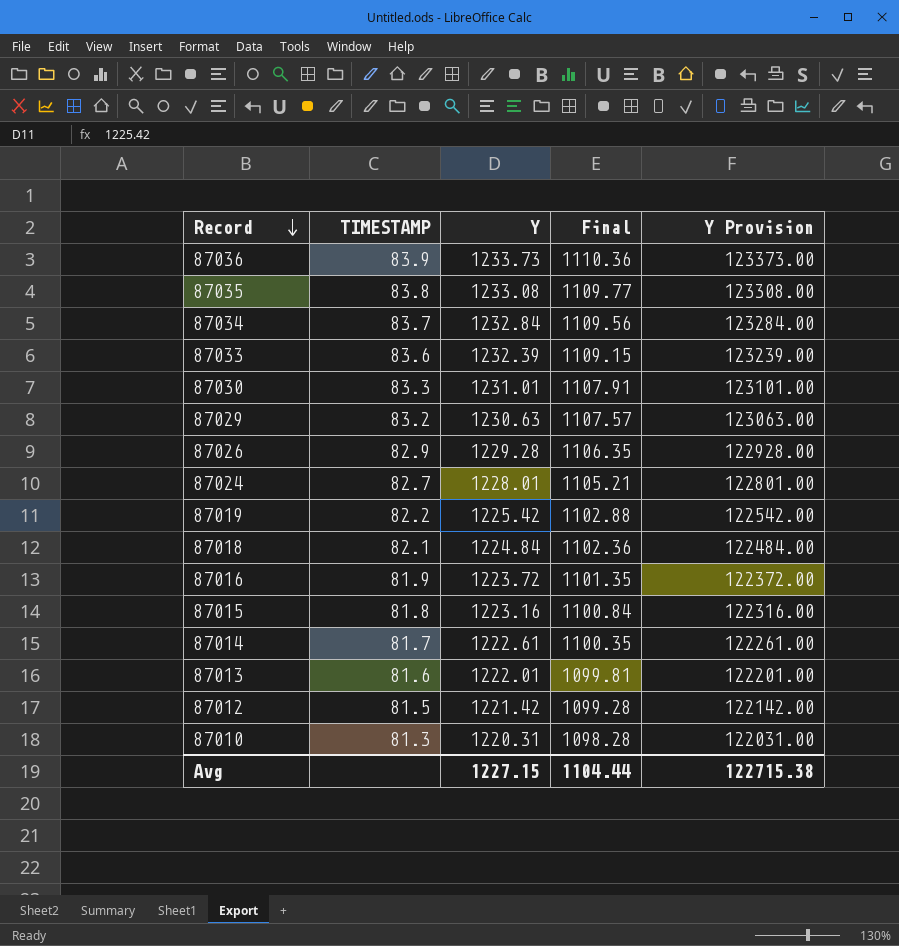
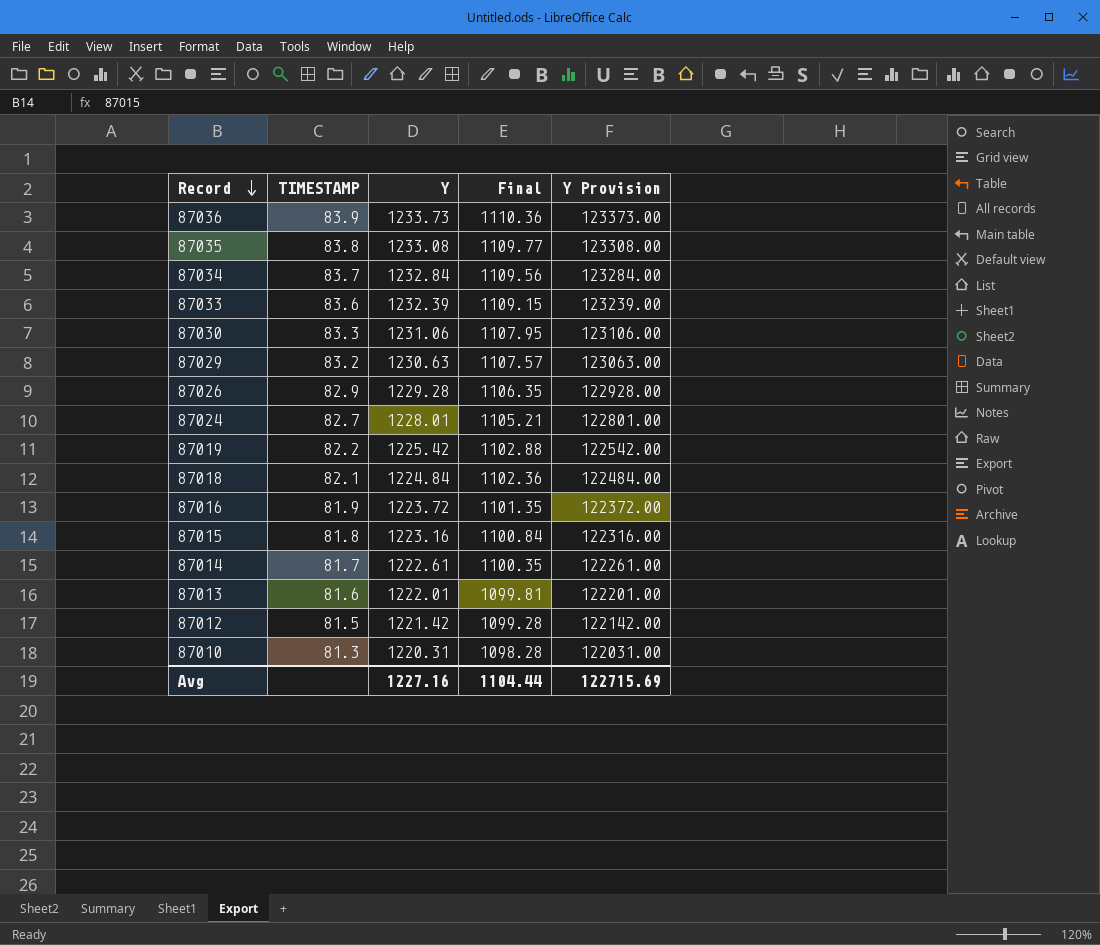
87030 | Y: 1231.01 -> 1231.06
87030 | Final: 1107.91 -> 1107.95
87030 | Y Provision: 123101.00 -> 123106.00
Avg | Y: 1227.15 -> 1227.16
Avg | Y Provision: 122715.38 -> 122715.69

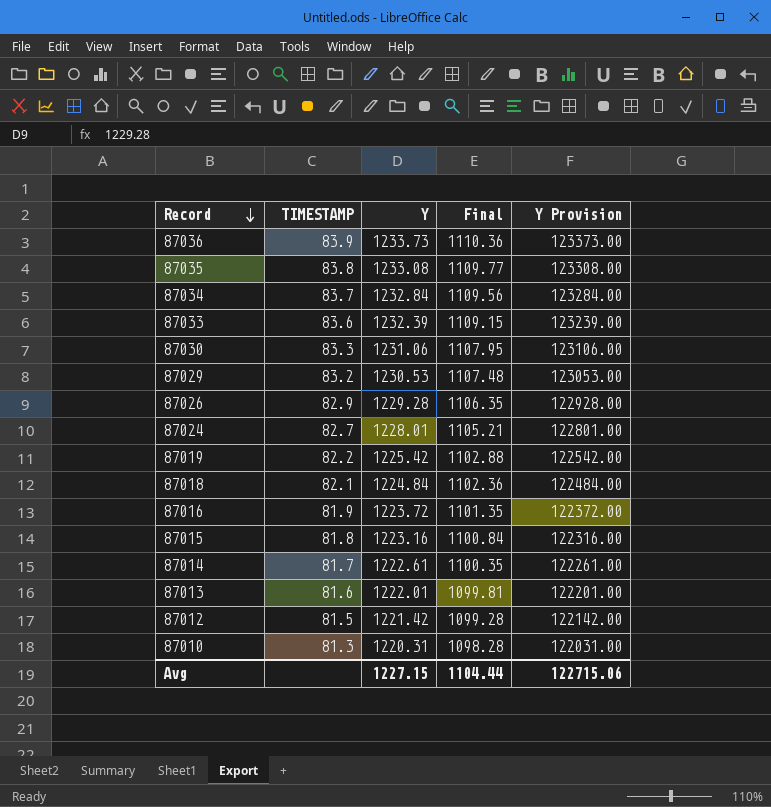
87029 | Y: 1230.63 -> 1230.53
87029 | Final: 1107.57 -> 1107.48
87029 | Y Provision: 123063.00 -> 123053.00
Avg | Y: 1227.16 -> 1227.15
Avg | Y Provision: 122715.69 -> 122715.06

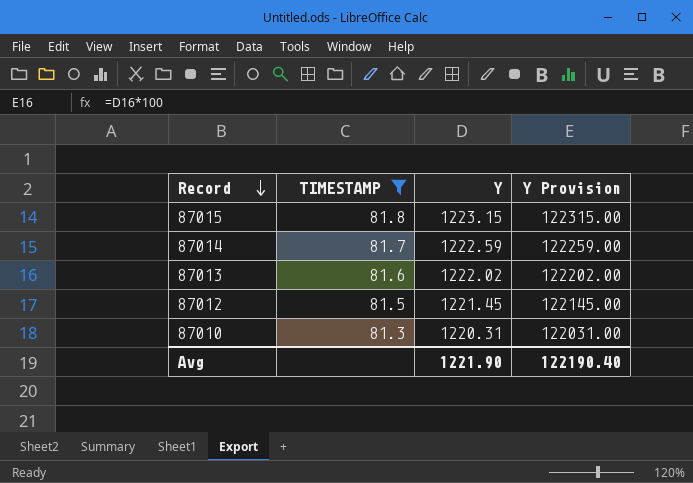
filter: none -> TIMESTAMP <= 81.8
column Final | formula: [Y] * 0.9 -> none
87015 | Y: 1223.16 -> 1223.15
87015 | Y Provision: 122316.00 -> 122315.00
87014 | Y: 1222.61 -> 1222.59
87014 | Y Provision: 122261.00 -> 122259.00
87013 | Y: 1222.01 -> 1222.02
87013 | Y Provision: 122201.00 -> 122202.00
87012 | Y: 1221.42 -> 1221.45
87012 | Y Provision: 122142.00 -> 122145.00
Avg | Y: 1227.15 -> 1221.90
Avg | Y Provision: 122715.06 -> 122190.40

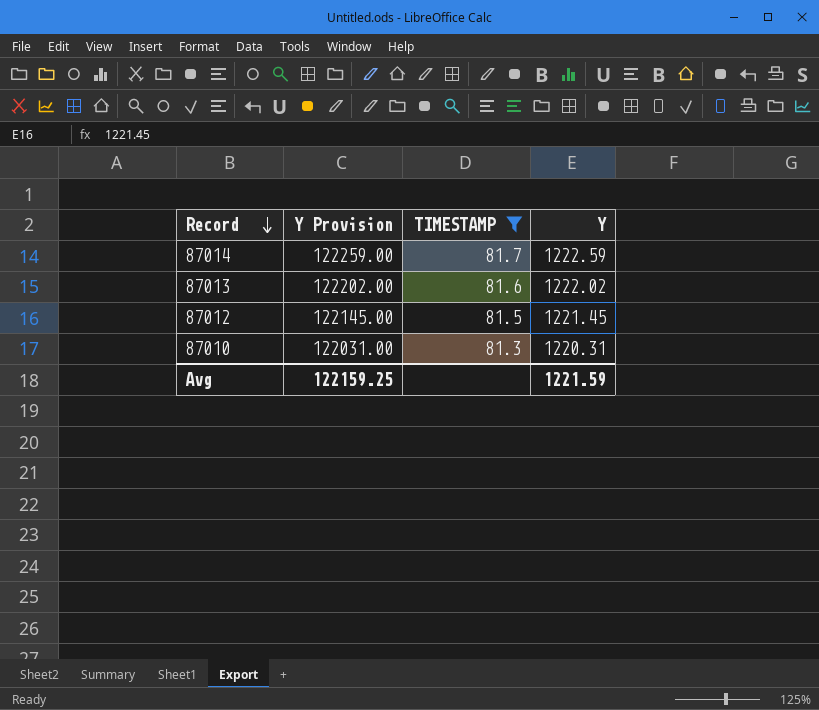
column Y Provision | position: 4 -> 2
row 87015: 81.8 | 1223.15 | 122315.00 -> none
Avg | Y Provision: 122190.40 -> 122159.25
Avg | Y: 1221.90 -> 1221.59

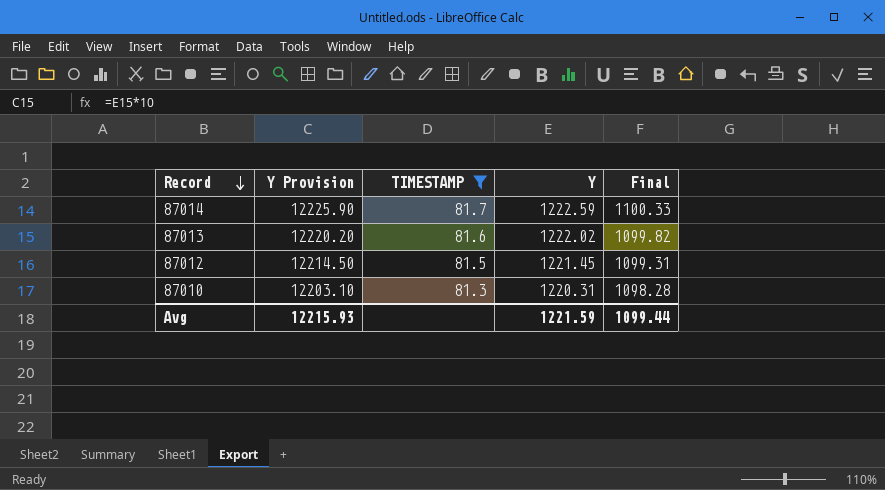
column Y Provision | formula: [Y] * 100 -> [Y] * 10
column Final | formula: none -> [Y] * 0.9
Avg | Y Provision: 122159.25 -> 12215.93

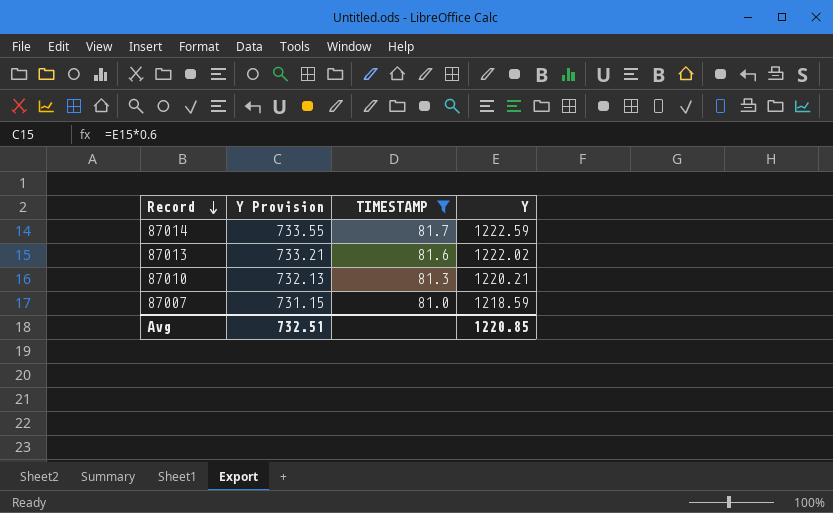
column Final | formula: [Y] * 0.9 -> none
column Y Provision | formula: [Y] * 10 -> [Y] * 0.6
row 87012: 12214.50 | 81.5 | 1221.45 | 1099.31 -> none
87010 | Y: 1220.31 -> 1220.21
row 87007: none -> 731.15 | 81.0 | 1218.59
Avg | Y Provision: 12215.93 -> 732.51
Avg | Y: 1221.59 -> 1220.85

